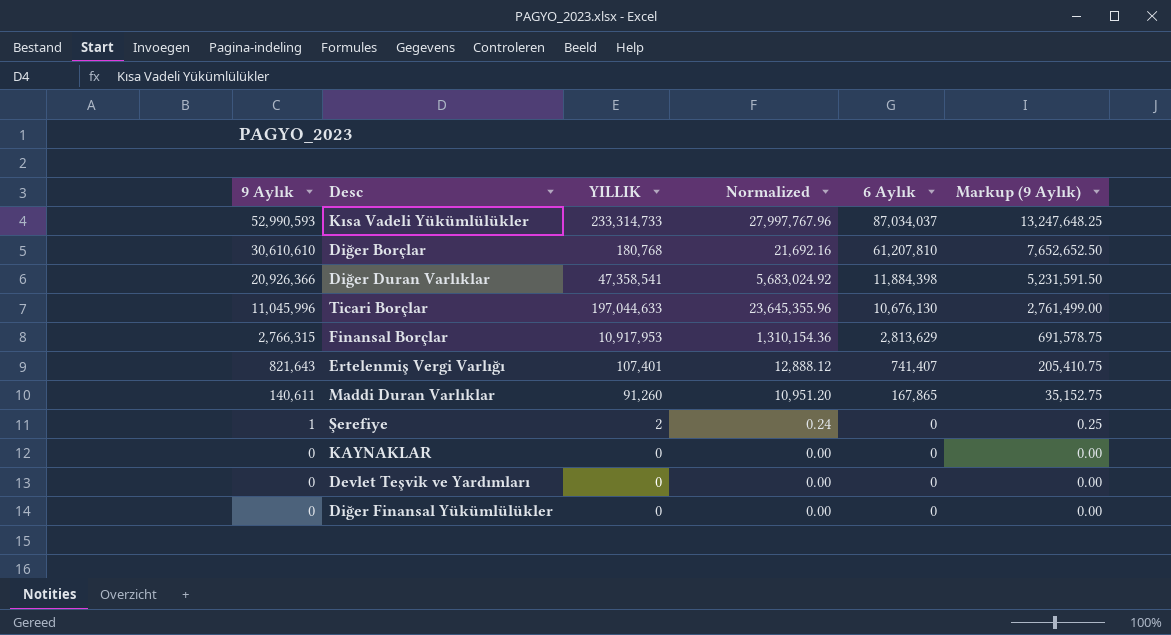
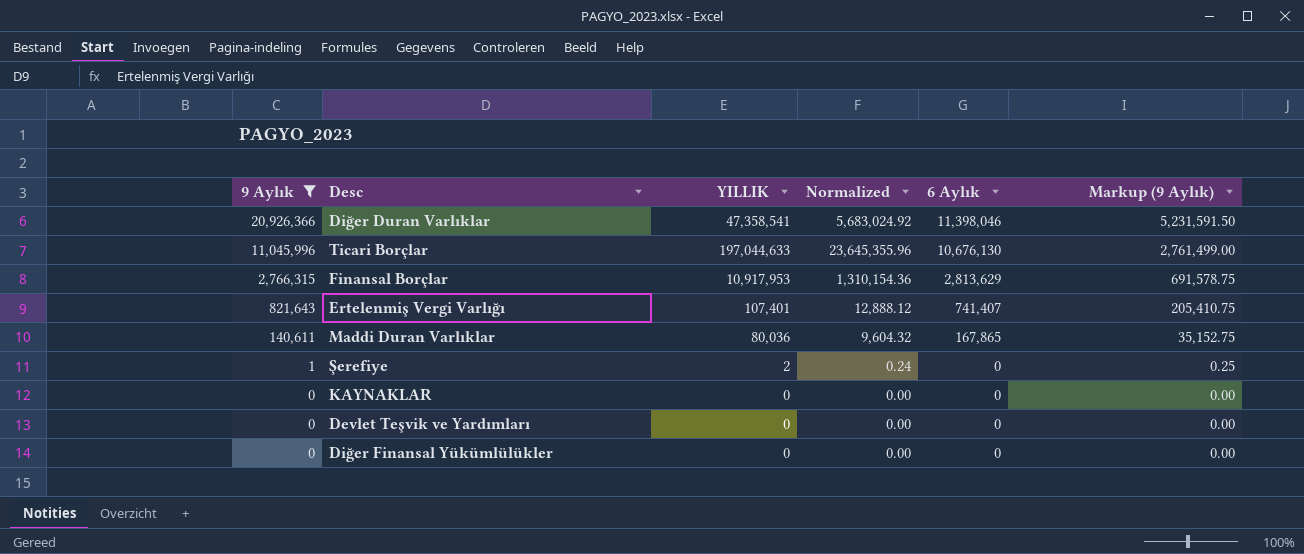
filter: none -> 9 Aylık <= 20,926,366
Diğer Duran Varlıklar | 6 Aylık: 11,884,398 -> 11,398,046
Maddi Duran Varlıklar | YILLIK: 91,260 -> 80,036
Maddi Duran Varlıklar | Normalized: 10,951.20 -> 9,604.32

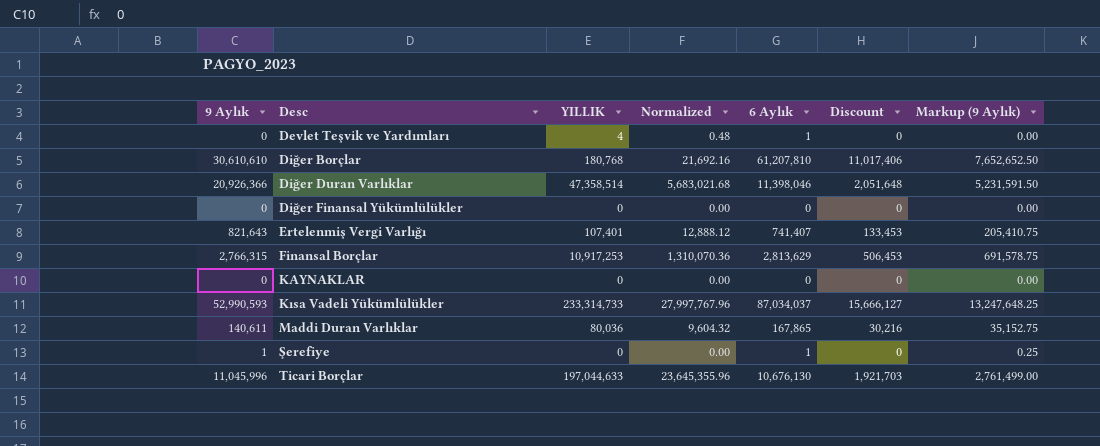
filter: 9 Aylık <= 20,926,366 -> none
row order: 9 Aylık descending -> Desc ascending
column Discount | formula: none -> [6 Aylık] * 0.18
Devlet Teşvik ve Yardımları | YILLIK: 0 -> 4
Devlet Teşvik ve Yardımları | Normalized: 0.00 -> 0.48
Devlet Teşvik ve Yardımları | 6 Aylık: 0 -> 1
Diğer Duran Varlıklar | YILLIK: 47,358,541 -> 47,358,514
Diğer Duran Varlıklar | Normalized: 5,683,024.92 -> 5,683,021.68
Finansal Borçlar | YILLIK: 10,917,953 -> 10,917,253
Finansal Borçlar | Normalized: 1,310,154.36 -> 1,310,070.36
Şerefiye | YILLIK: 2 -> 0
Şerefiye | Normalized: 0.24 -> 0.00
Şerefiye | 6 Aylık: 0 -> 1

